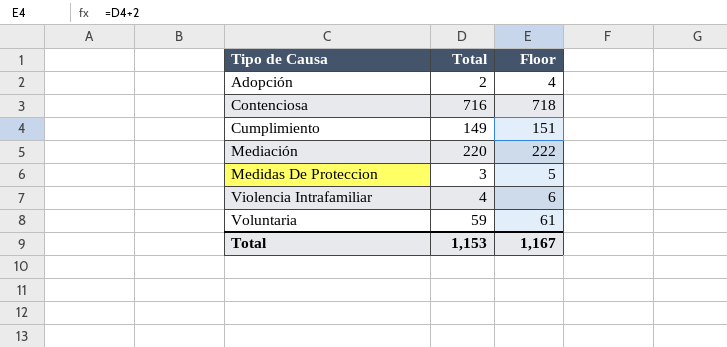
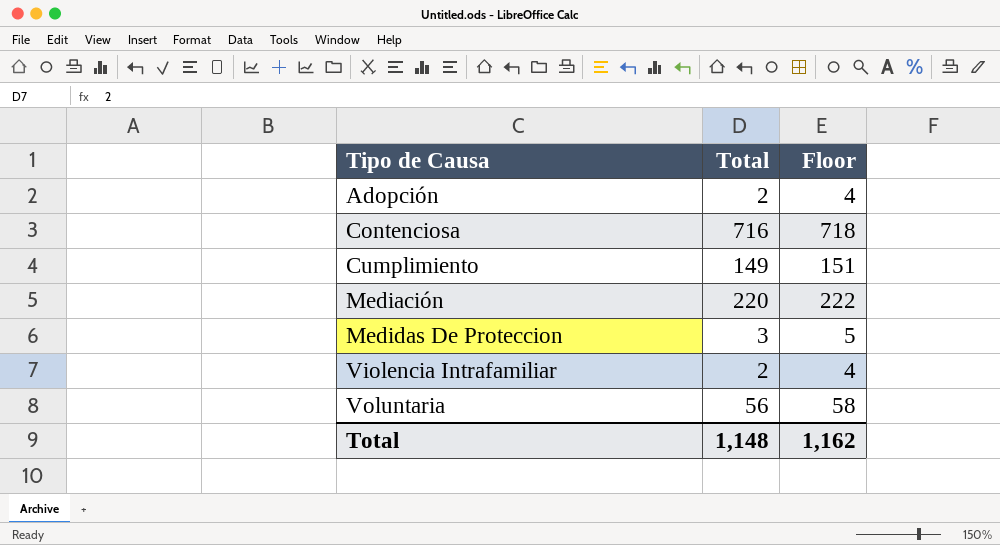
Violencia Intrafamiliar | Total: 4 -> 2
Violencia Intrafamiliar | Floor: 6 -> 4
Voluntaria | Total: 59 -> 56
Voluntaria | Floor: 61 -> 58
Total | Total: 1,153 -> 1,148
Total | Floor: 1,167 -> 1,162

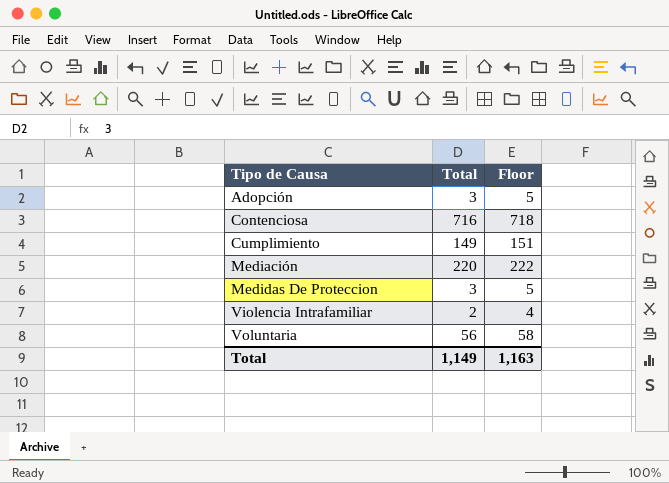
Adopción | Total: 2 -> 3
Adopción | Floor: 4 -> 5
Total | Total: 1,148 -> 1,149
Total | Floor: 1,162 -> 1,163

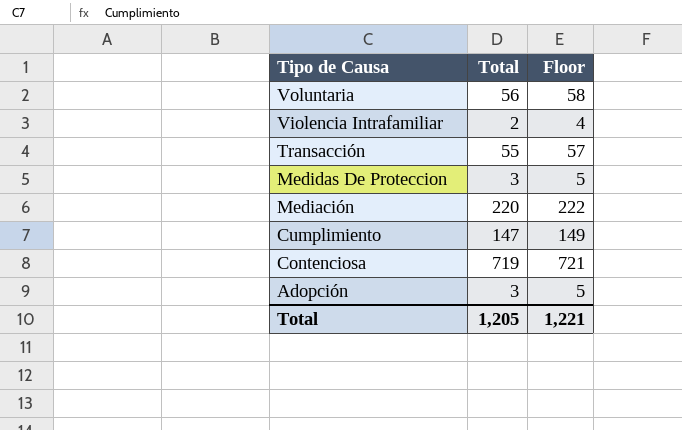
row order: Tipo de Causa ascending -> Tipo de Causa descending
row Transacción: none -> 55 | 57
Cumplimiento | Total: 149 -> 147
Cumplimiento | Floor: 151 -> 149
Contenciosa | Total: 716 -> 719
Contenciosa | Floor: 718 -> 721
Total | Total: 1,149 -> 1,205
Total | Floor: 1,163 -> 1,221

